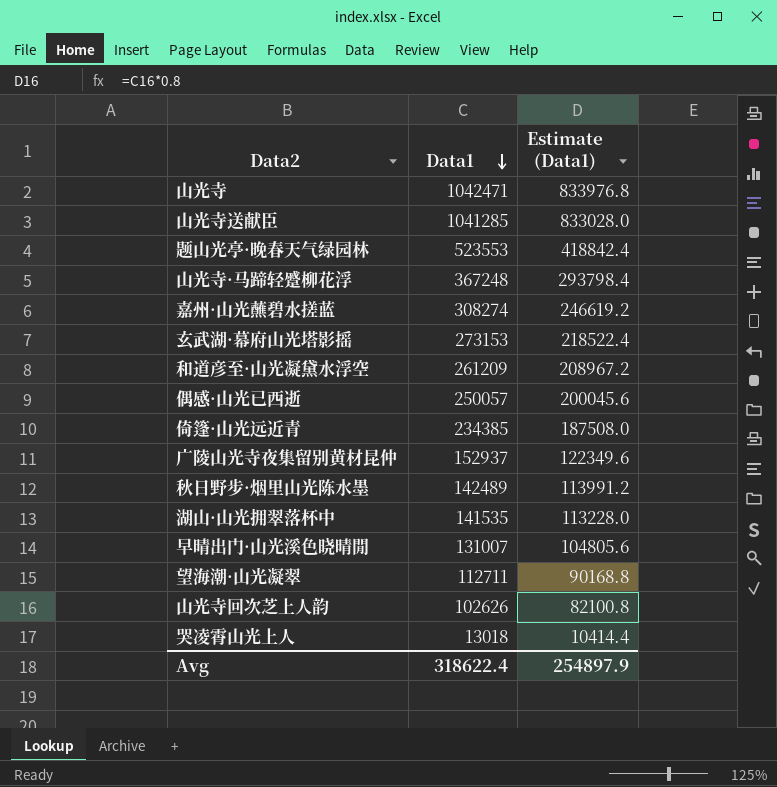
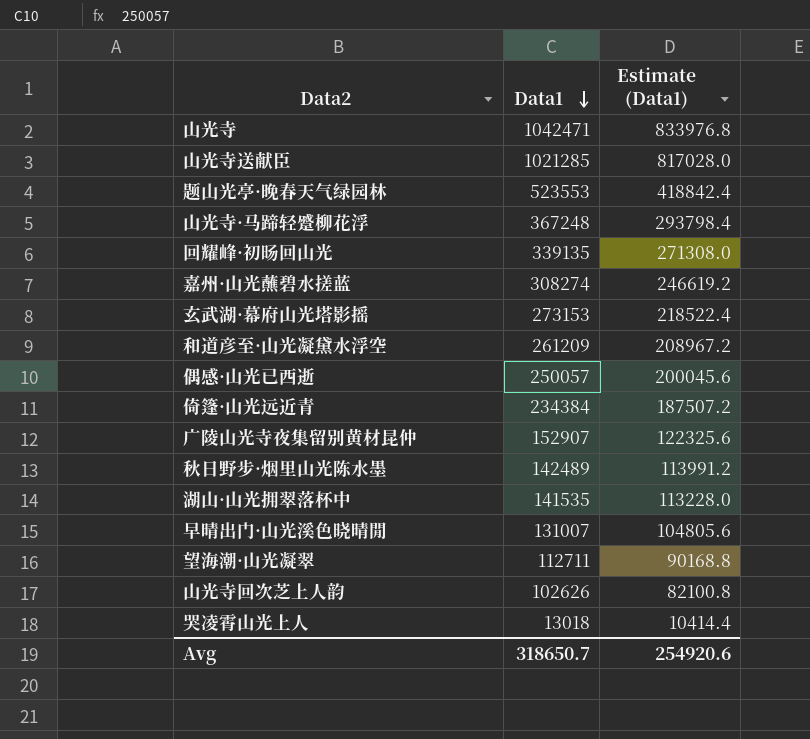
山光寺送献臣 | Data1: 1041285 -> 1021285
山光寺送献臣 | Estimate (Data1): 833028.0 -> 817028.0
row 回耀峰·初旸回山光: none -> 339135 | 271308.0
倚篷·山光远近青 | Data1: 234385 -> 234384
倚篷·山光远近青 | Estimate (Data1): 187508.0 -> 187507.2
广陵山光寺夜集留别黄材昆仲 | Data1: 152937 -> 152907
广陵山光寺夜集留别黄材昆仲 | Estimate (Data1): 122349.6 -> 122325.6
Avg | Data1: 318622.4 -> 318650.7
Avg | Estimate (Data1): 254897.9 -> 254920.6

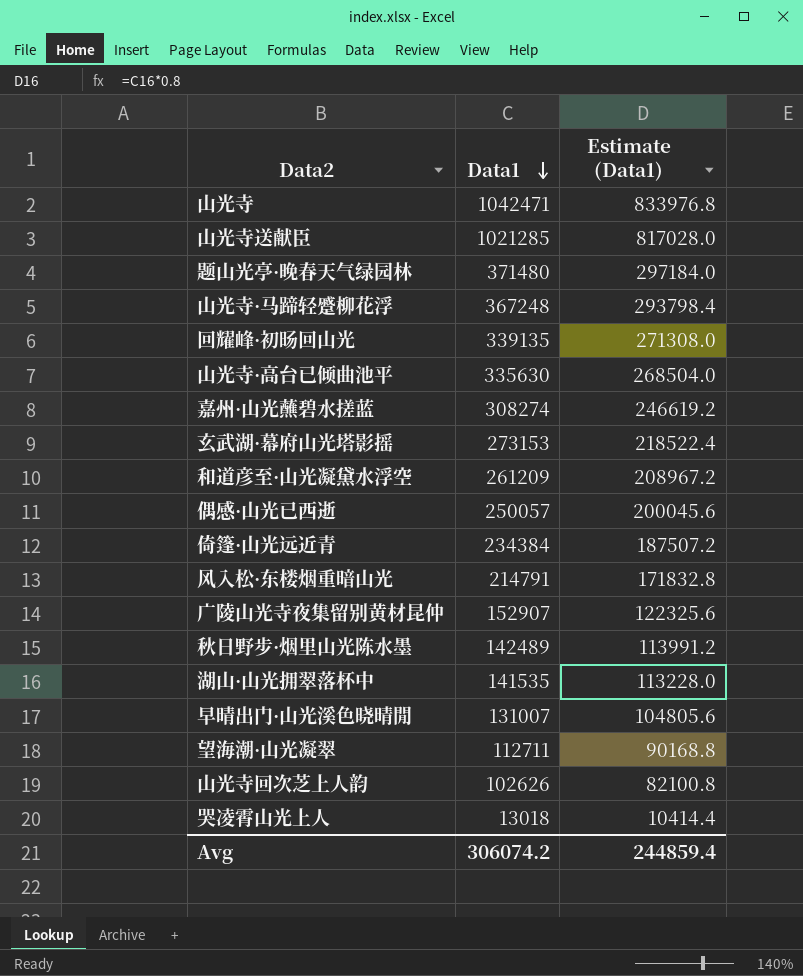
题山光亭·晚春天气绿园林 | Data1: 523553 -> 371480
题山光亭·晚春天气绿园林 | Estimate (Data1): 418842.4 -> 297184.0
row 山光寺·高台已倾曲池平: none -> 335630 | 268504.0
row 风入松·东楼烟重暗山光: none -> 214791 | 171832.8
Avg | Data1: 318650.7 -> 306074.2
Avg | Estimate (Data1): 254920.6 -> 244859.4

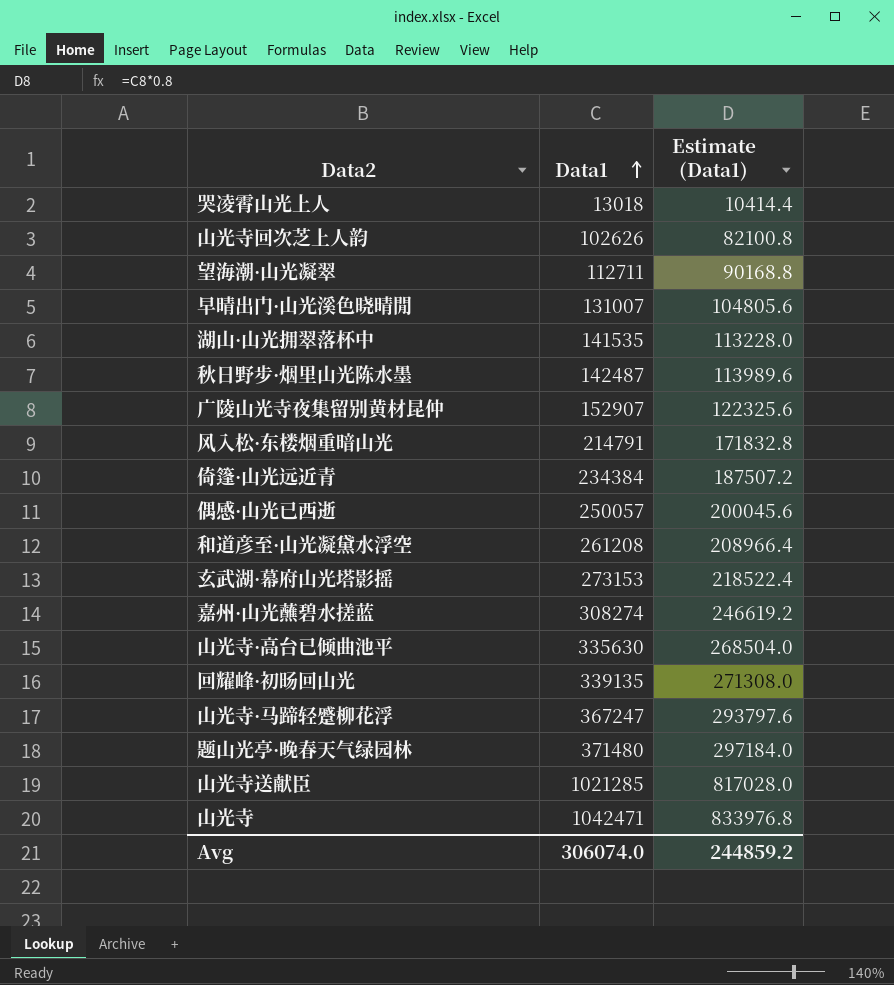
row order: Data1 descending -> Data1 ascending
秋日野步·烟里山光陈水墨 | Data1: 142489 -> 142487
秋日野步·烟里山光陈水墨 | Estimate (Data1): 113991.2 -> 113989.6
和道彦至·山光凝黛水浮空 | Data1: 261209 -> 261208
和道彦至·山光凝黛水浮空 | Estimate (Data1): 208967.2 -> 208966.4
山光寺·马蹄轻蹙柳花浮 | Data1: 367248 -> 367247
山光寺·马蹄轻蹙柳花浮 | Estimate (Data1): 293798.4 -> 293797.6
Avg | Data1: 306074.2 -> 306074.0
Avg | Estimate (Data1): 244859.4 -> 244859.2

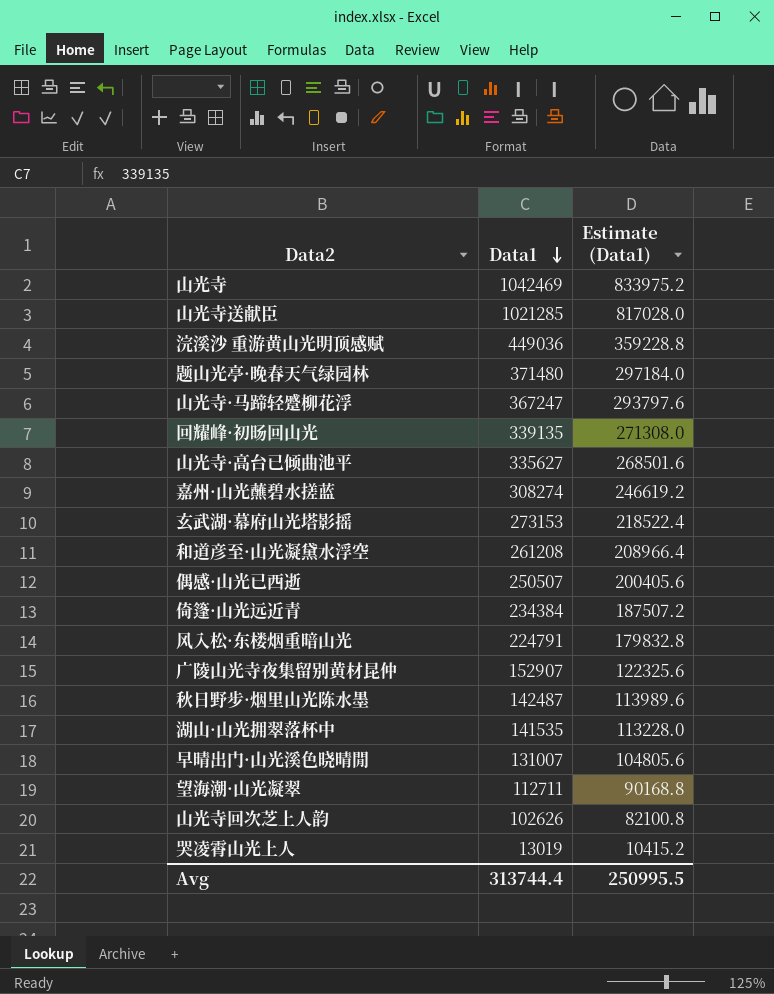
row order: Data1 ascending -> Data1 descending
山光寺 | Data1: 1042471 -> 1042469
山光寺 | Estimate (Data1): 833976.8 -> 833975.2
row 浣溪沙 重游黄山光明顶感赋: none -> 449036 | 359228.8
山光寺·高台已倾曲池平 | Data1: 335630 -> 335627
山光寺·高台已倾曲池平 | Estimate (Data1): 268504.0 -> 268501.6
偶感·山光已西逝 | Data1: 250057 -> 250507
偶感·山光已西逝 | Estimate (Data1): 200045.6 -> 200405.6
风入松·东楼烟重暗山光 | Data1: 214791 -> 224791
风入松·东楼烟重暗山光 | Estimate (Data1): 171832.8 -> 179832.8
哭凌霄山光上人 | Data1: 13018 -> 13019
哭凌霄山光上人 | Estimate (Data1): 10414.4 -> 10415.2
Avg | Data1: 306074.0 -> 313744.4
Avg | Estimate (Data1): 244859.2 -> 250995.5

